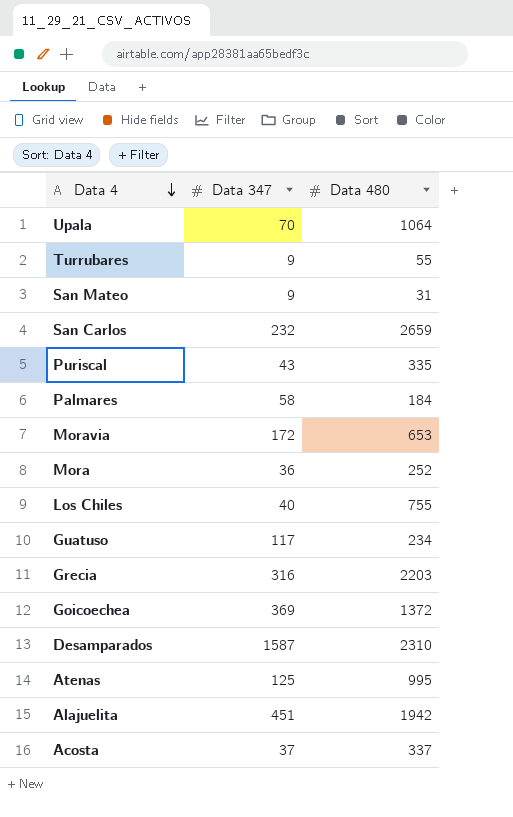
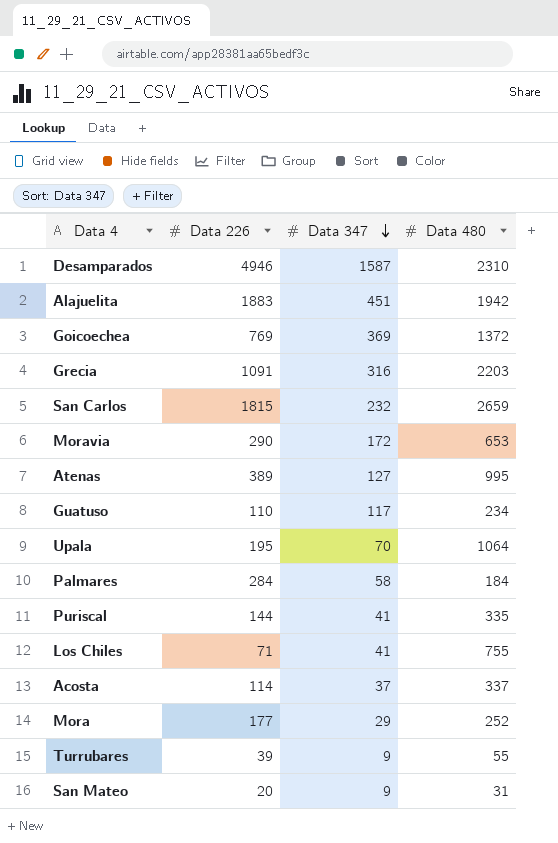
row order: Data 4 descending -> Data 347 descending
column Data 226 | position: none -> 2
Atenas | Data 347: 125 -> 127
Puriscal | Data 347: 43 -> 41
Los Chiles | Data 347: 40 -> 41
Mora | Data 347: 36 -> 29

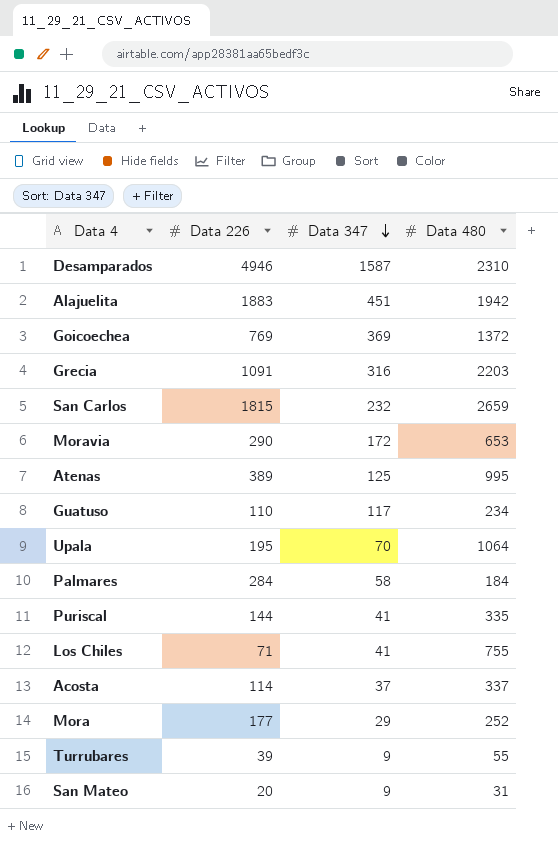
Atenas | Data 347: 127 -> 125

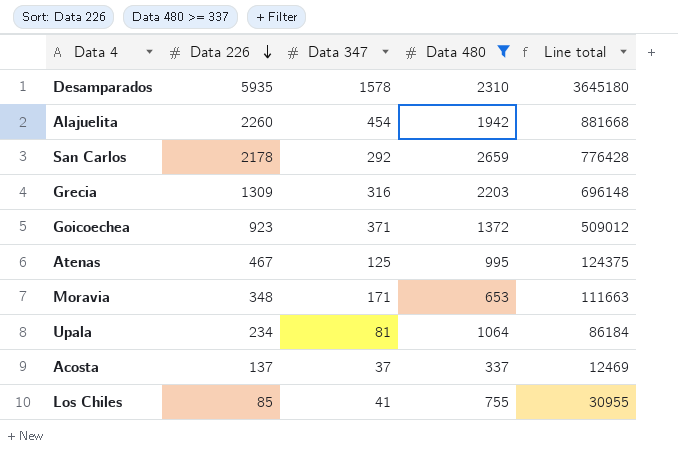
filter: none -> Data 480 >= 337
row order: Data 347 descending -> Data 226 descending
column Line total | formula: none -> [Data 347] * [Data 480]
Desamparados | Data 226: 4946 -> 5935
Desamparados | Data 347: 1587 -> 1578
Alajuelita | Data 226: 1883 -> 2260
Alajuelita | Data 347: 451 -> 454
San Carlos | Data 226: 1815 -> 2178
San Carlos | Data 347: 232 -> 292
Grecia | Data 226: 1091 -> 1309
Goicoechea | Data 226: 769 -> 923
Goicoechea | Data 347: 369 -> 371
Atenas | Data 226: 389 -> 467
Moravia | Data 226: 290 -> 348
Moravia | Data 347: 172 -> 171
Upala | Data 226: 195 -> 234
Upala | Data 347: 70 -> 81
Acosta | Data 226: 114 -> 137
Los Chiles | Data 226: 71 -> 85

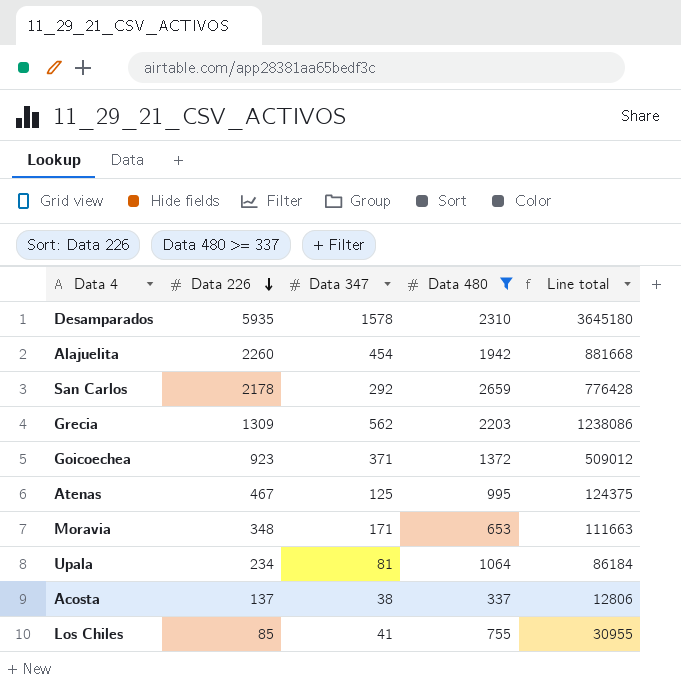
Grecia | Data 347: 316 -> 562
Grecia | Line total: 696148 -> 1238086
Acosta | Data 347: 37 -> 38
Acosta | Line total: 12469 -> 12806

